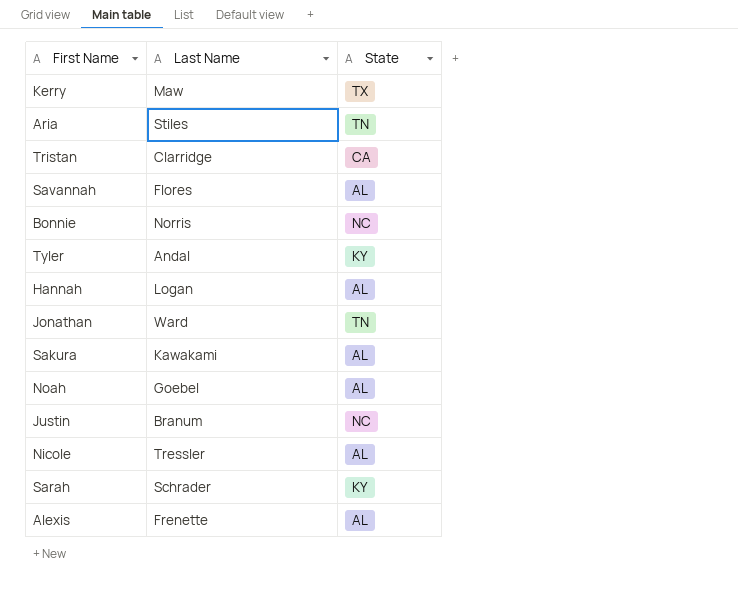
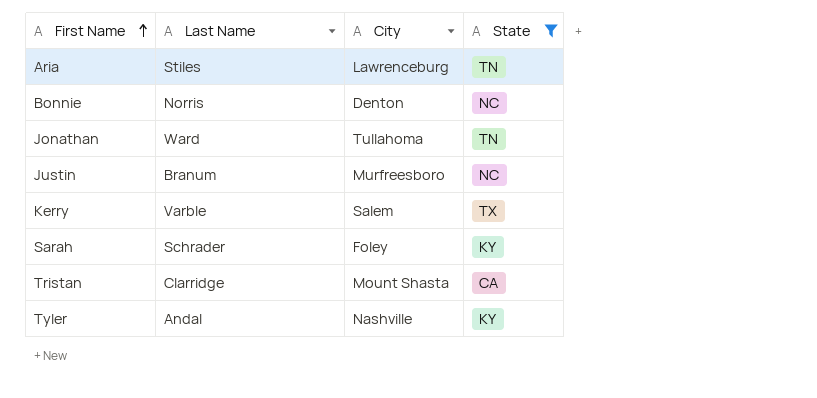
filter: none -> State != AL
row order: none -> First Name ascending
column City | position: none -> 3
Kerry | Last Name: Maw -> Varble

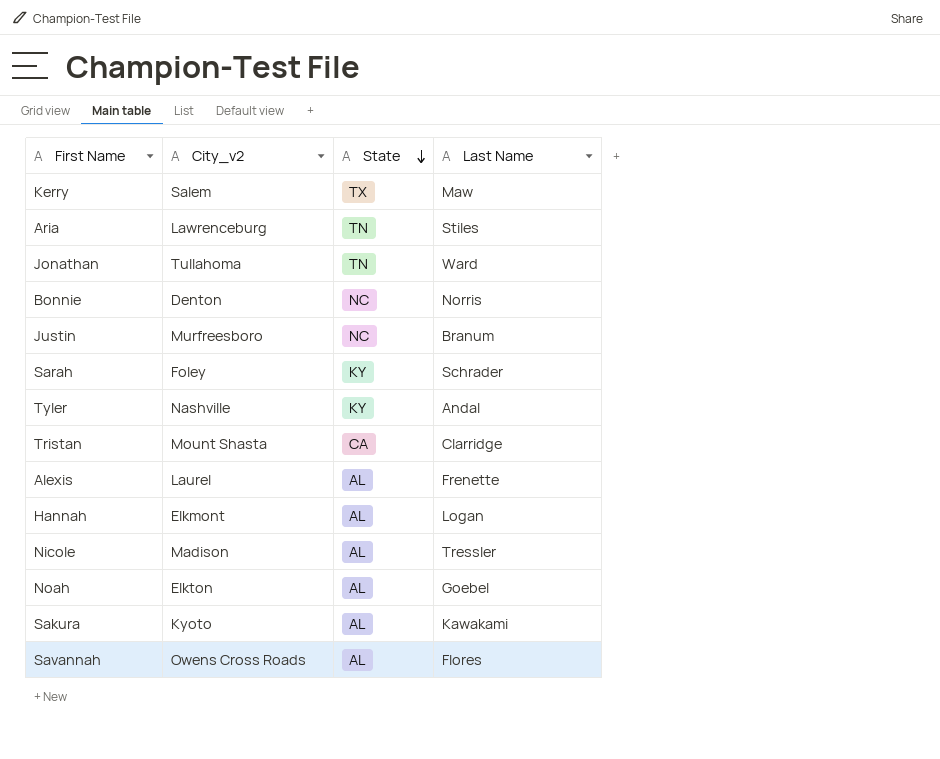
filter: State != AL -> none
row order: First Name ascending -> State descending
column name: City -> City_v2
column Last Name | position: 2 -> 4
Kerry | Last Name: Varble -> Maw

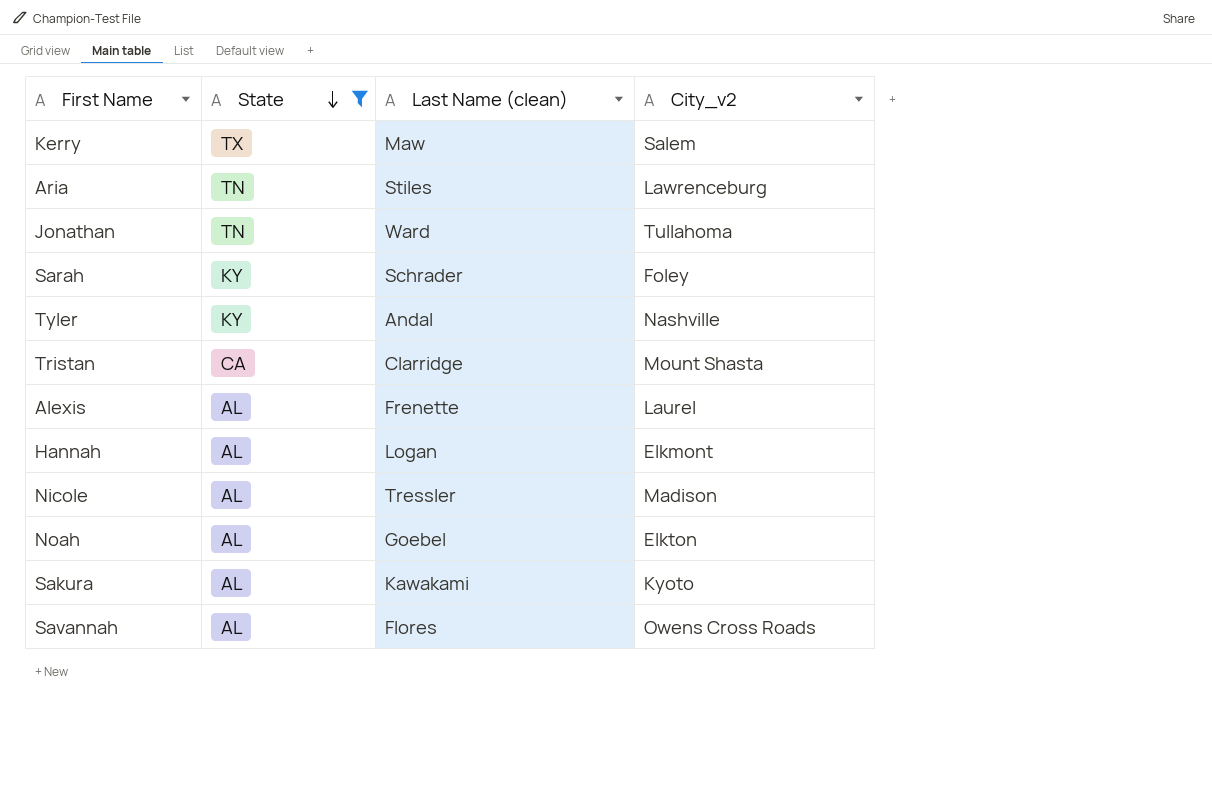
filter: none -> State != NC
column name: Last Name -> Last Name (clean)
column City_v2 | position: 2 -> 4

